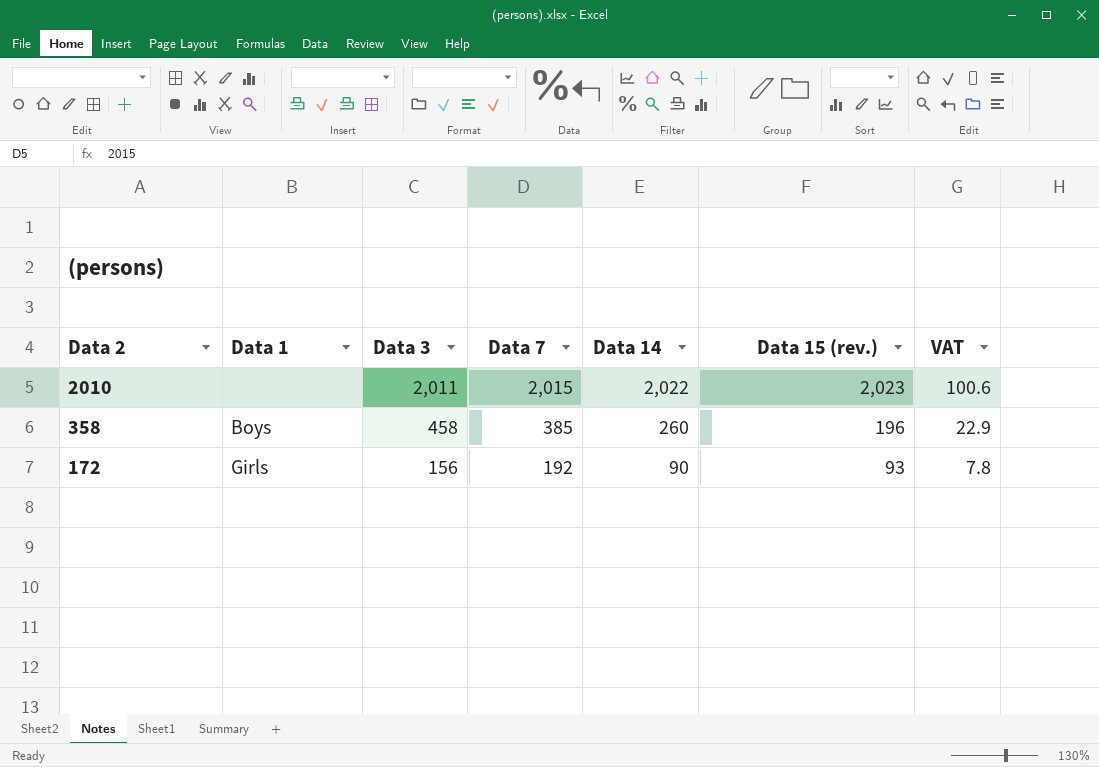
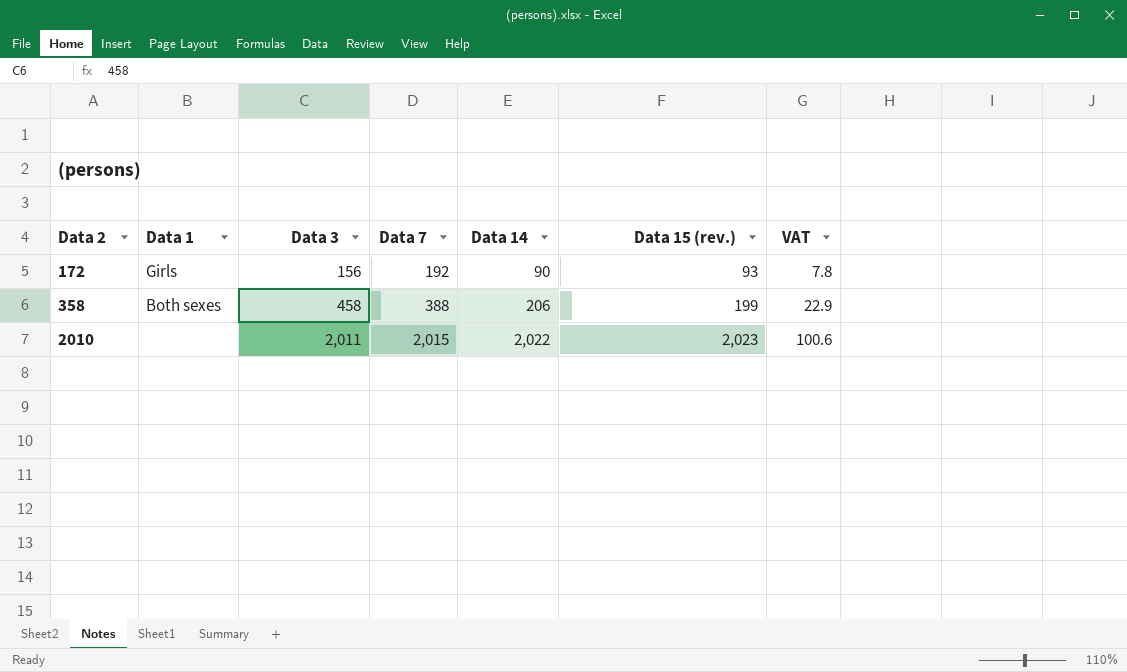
row order: Data 2 descending -> Data 2 ascending
358 | Data 1: Boys -> Both sexes
358 | Data 7: 385 -> 388
358 | Data 14: 260 -> 206
358 | Data 15 (rev.): 196 -> 199

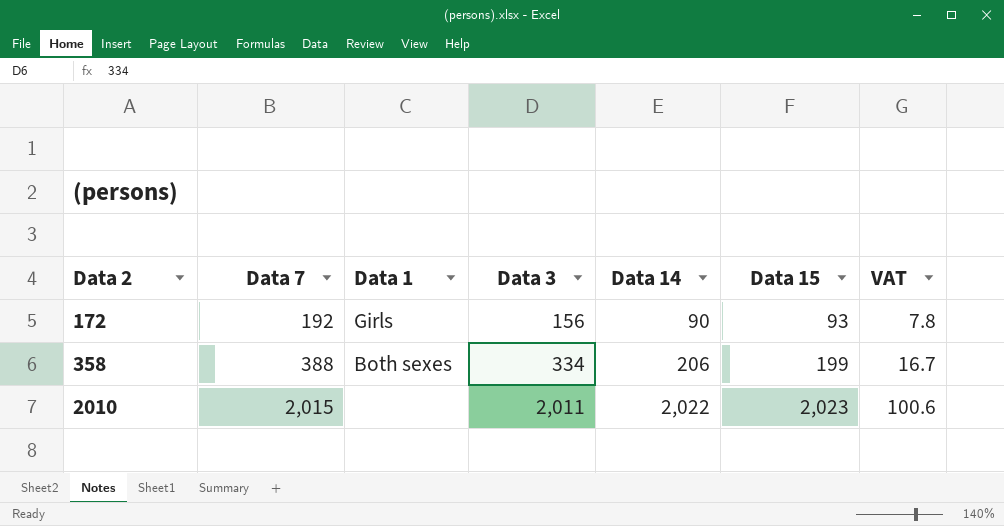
column Data 7 | position: 4 -> 2
column name: Data 15 (rev.) -> Data 15
358 | Data 3: 458 -> 334
358 | VAT: 22.9 -> 16.7

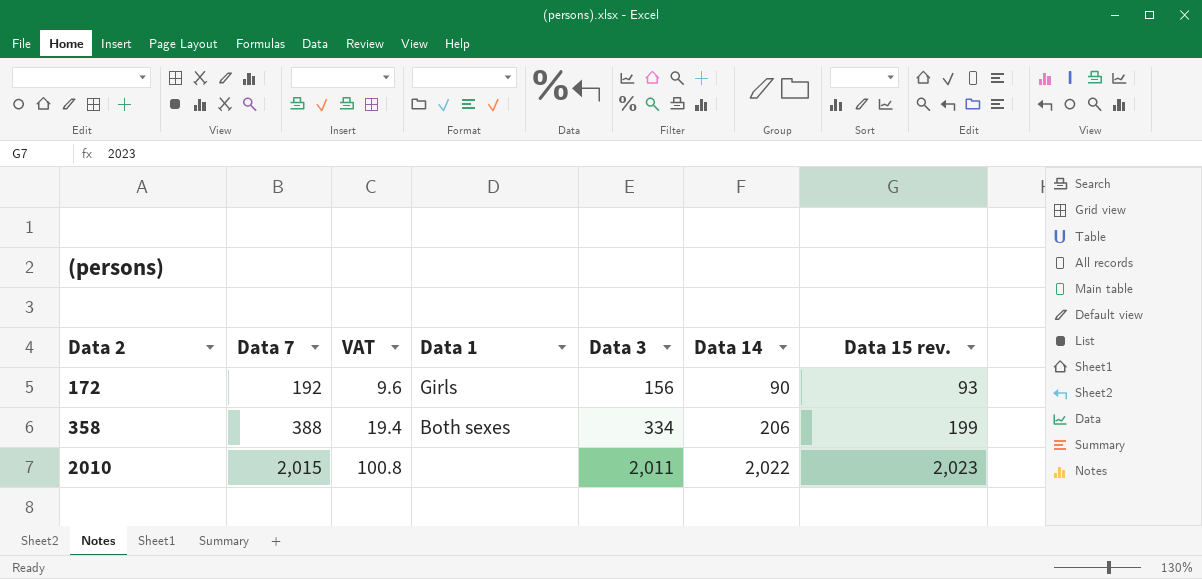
column VAT | formula: [Data 3] * 0.05 -> [Data 7] * 0.05
column VAT | position: 7 -> 3
column name: Data 15 -> Data 15 rev.

